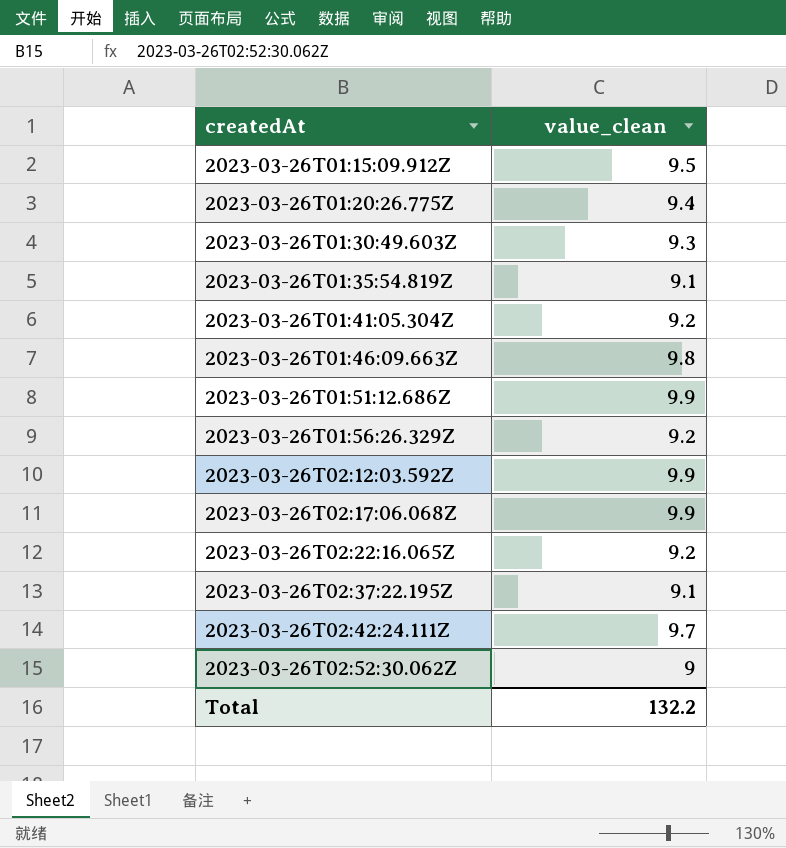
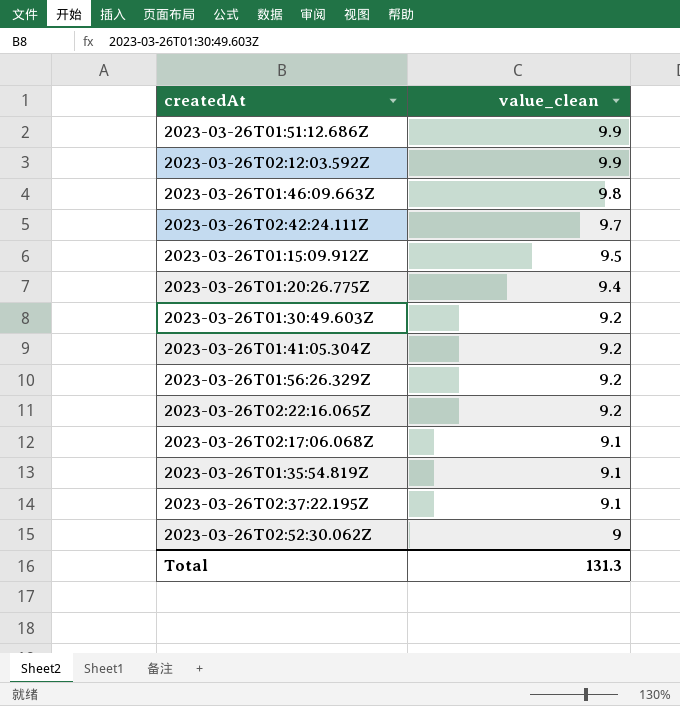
row order: createdAt ascending -> value_clean descending
2023-03-26T01:30:49.603Z | value_clean: 9.3 -> 9.2
2023-03-26T02:17:06.068Z | value_clean: 9.9 -> 9.1
Total | value_clean: 132.2 -> 131.3

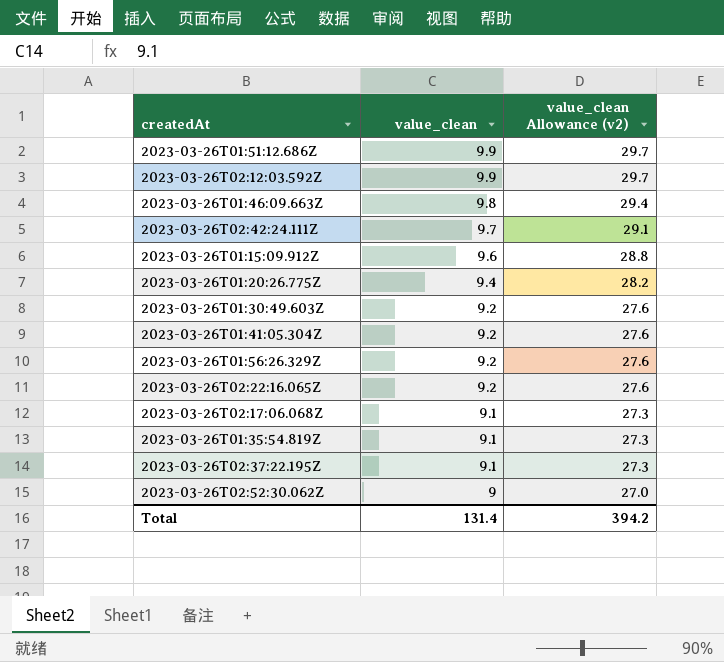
column value_clean Allowance (v2) | formula: none -> [value_clean] * 3
2023-03-26T01:15:09.912Z | value_clean: 9.5 -> 9.6
Total | value_clean: 131.3 -> 131.4

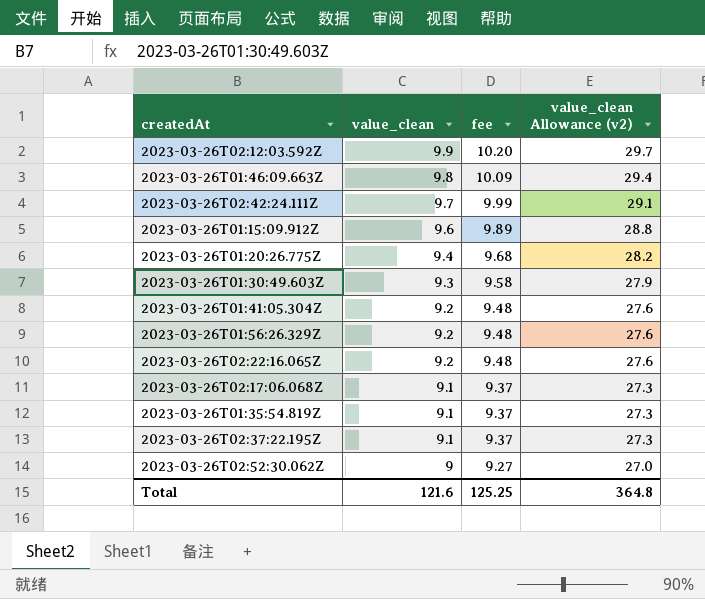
column fee | formula: none -> [value_clean] * 1.03
row 2023-03-26T01:51:12.686Z: 9.9 | 29.7 -> none
2023-03-26T01:30:49.603Z | value_clean: 9.2 -> 9.3
2023-03-26T01:30:49.603Z | value_clean Allowance (v2): 27.6 -> 27.9
Total | value_clean: 131.4 -> 121.6
Total | value_clean Allowance (v2): 394.2 -> 364.8

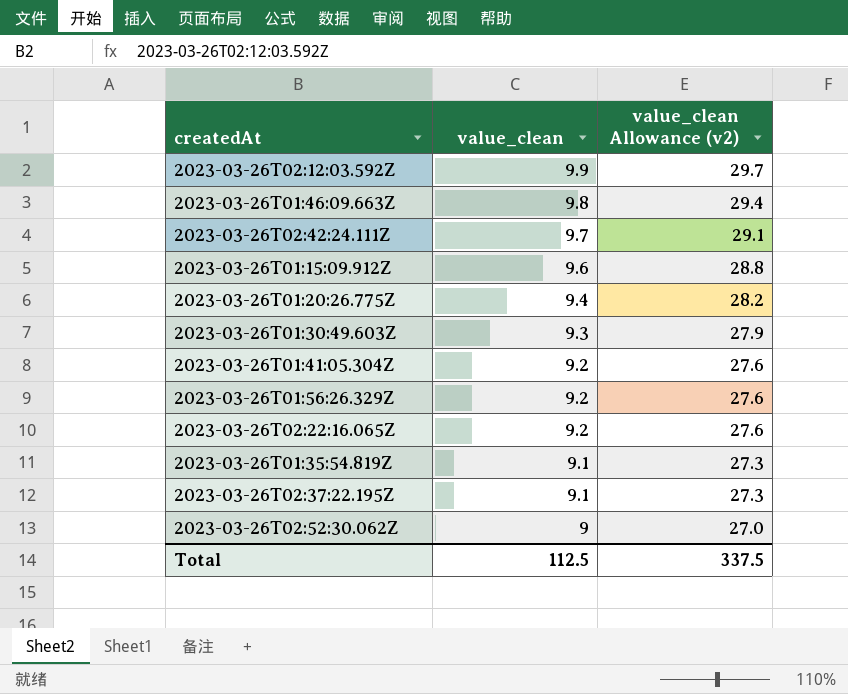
column fee | formula: [value_clean] * 1.03 -> none
row 2023-03-26T02:17:06.068Z: 9.1 | 9.37 | 27.3 -> none
Total | value_clean: 121.6 -> 112.5
Total | value_clean Allowance (v2): 364.8 -> 337.5

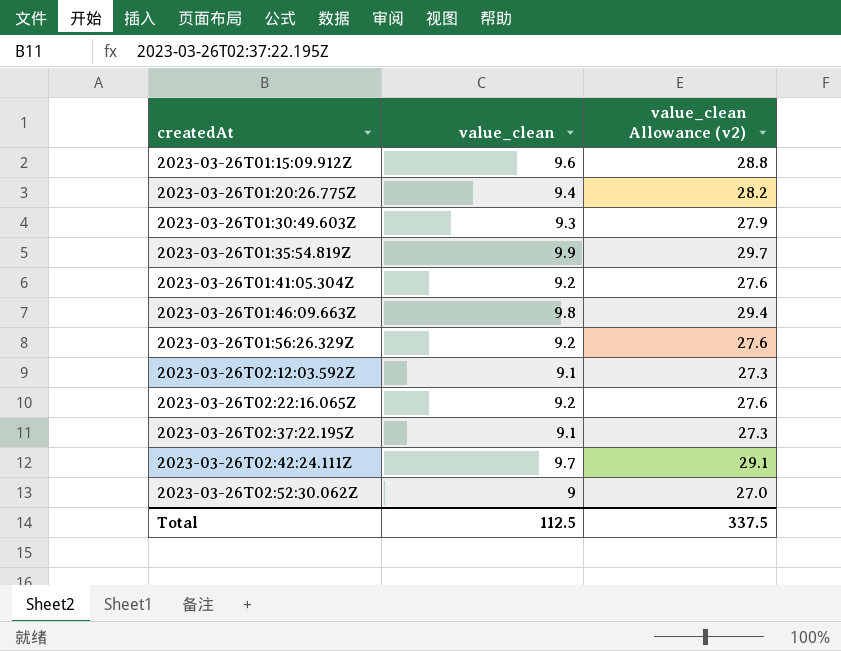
row order: value_clean descending -> createdAt ascending
2023-03-26T01:35:54.819Z | value_clean: 9.1 -> 9.9
2023-03-26T01:35:54.819Z | value_clean Allowance (v2): 27.3 -> 29.7
2023-03-26T02:12:03.592Z | value_clean: 9.9 -> 9.1
2023-03-26T02:12:03.592Z | value_clean Allowance (v2): 29.7 -> 27.3

